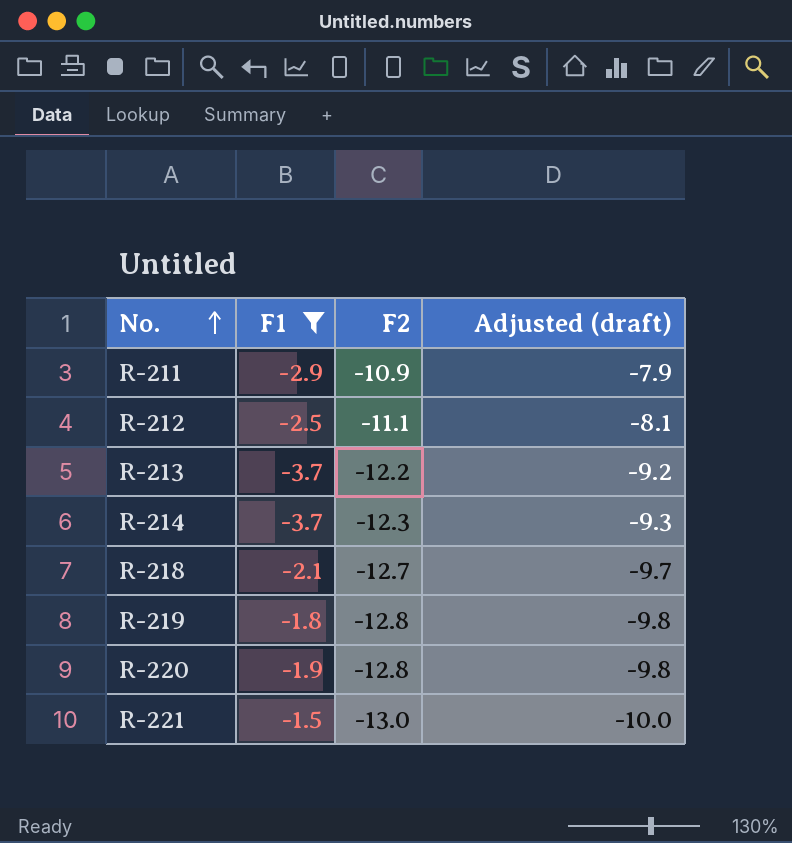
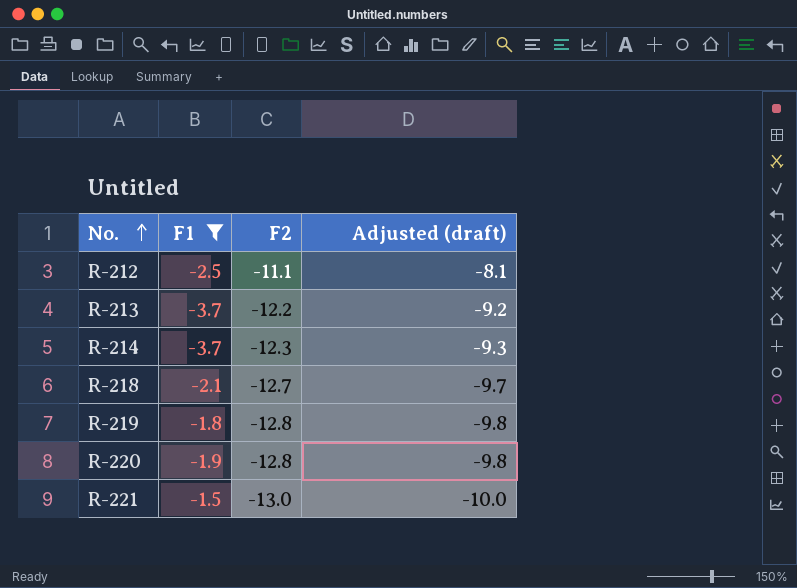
row R-211: -2.9 | -10.9 | -7.9 -> none

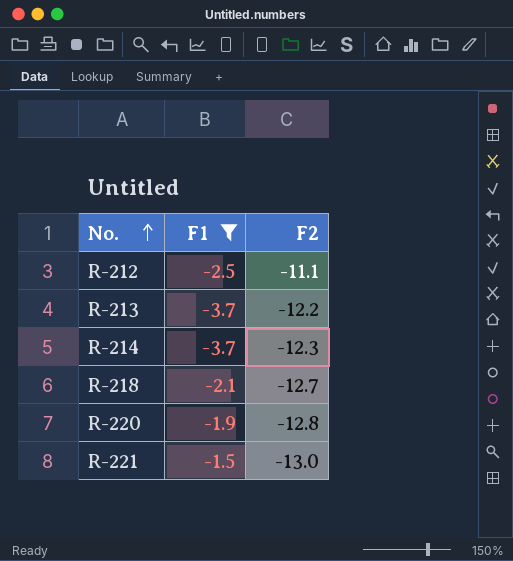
column Adjusted (draft) | formula: [F2] + 3 -> none
row R-219: -1.8 | -12.8 | -9.8 -> none

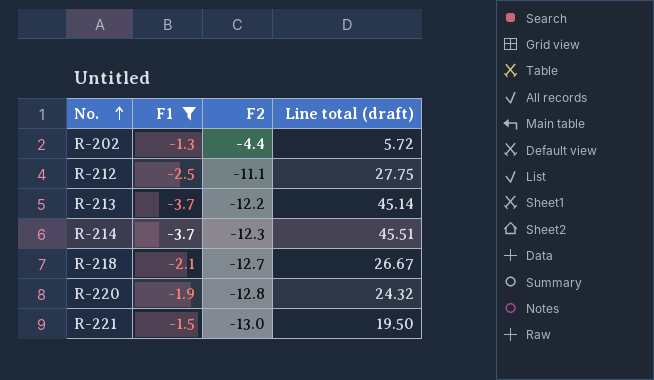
column Line total (draft) | formula: none -> [F1] * [F2]
row R-202: none -> -1.3 | -4.4 | 5.72

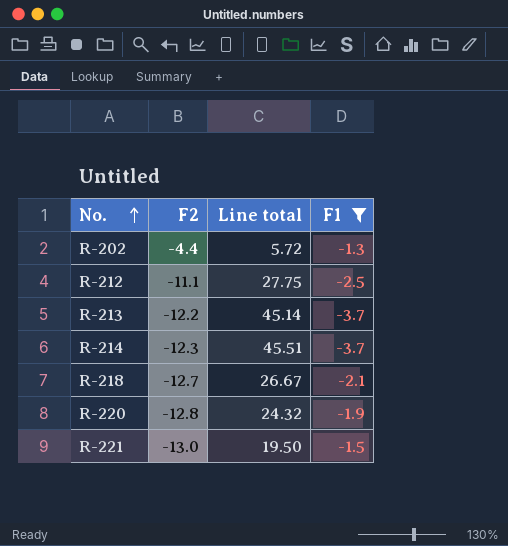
column name: Line total (draft) -> Line total
column F1 | position: 2 -> 4

